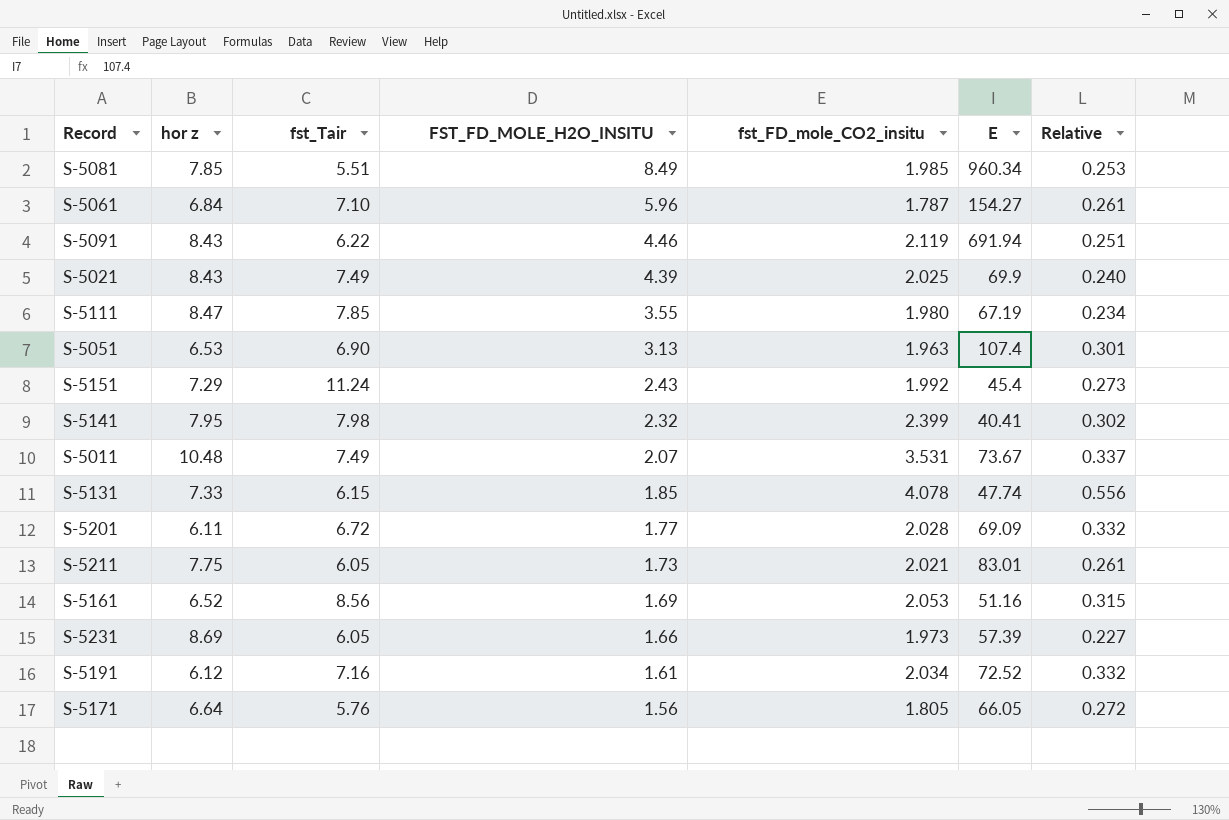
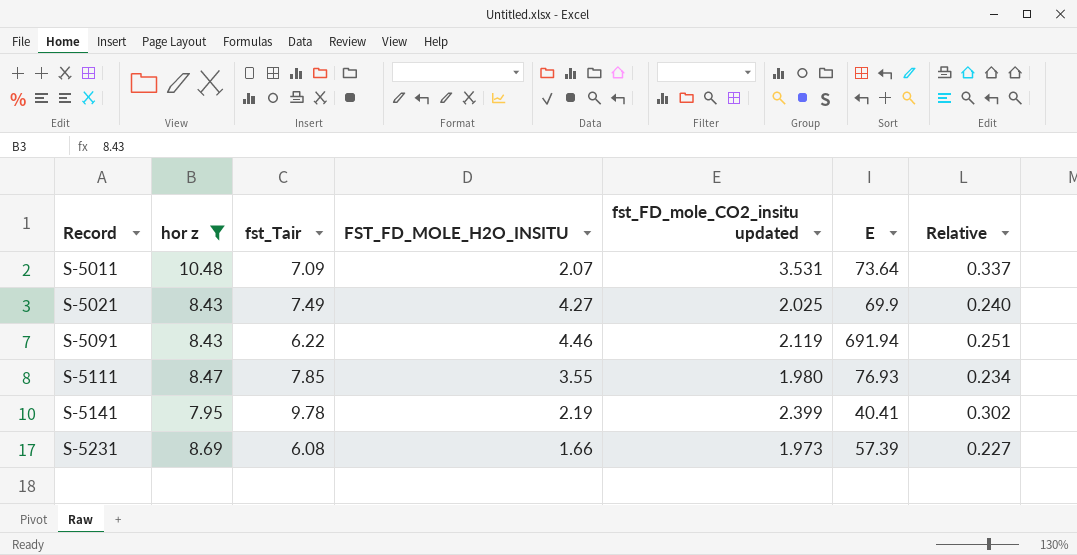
filter: none -> hor z >= 7.95
row order: FST_FD_MOLE_H2O_INSITU descending -> Record ascending
column name: fst_FD_mole_CO2_insitu -> fst_FD_mole_CO2_insitu updated
S-5011 | fst_Tair: 7.49 -> 7.09
S-5011 | E: 73.67 -> 73.64
S-5021 | FST_FD_MOLE_H2O_INSITU: 4.39 -> 4.27
S-5111 | E: 67.19 -> 76.93
S-5141 | fst_Tair: 7.98 -> 9.78
S-5141 | FST_FD_MOLE_H2O_INSITU: 2.32 -> 2.19
S-5231 | fst_Tair: 6.05 -> 6.08

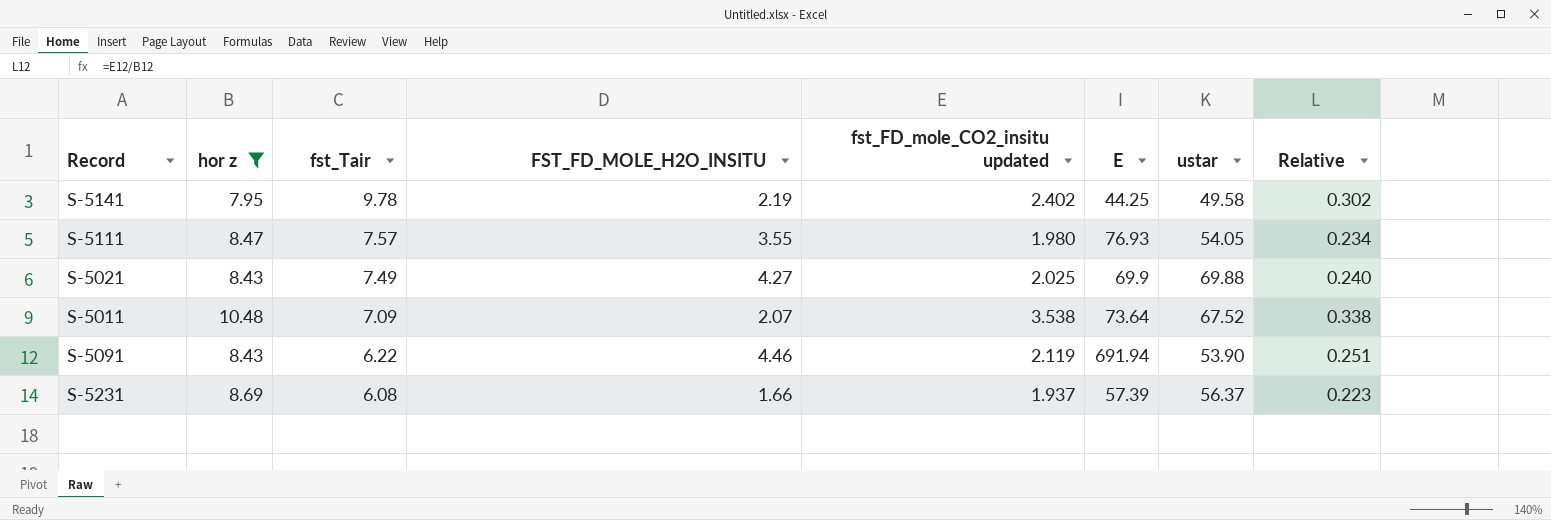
row order: Record ascending -> fst_Tair descending
column ustar | position: none -> 7
S-5141 | fst_FD_mole_CO2_insitu updated: 2.399 -> 2.402
S-5141 | E: 40.41 -> 44.25
S-5111 | fst_Tair: 7.85 -> 7.57
S-5011 | fst_FD_mole_CO2_insitu updated: 3.531 -> 3.538
S-5011 | Relative: 0.337 -> 0.338
S-5231 | fst_FD_mole_CO2_insitu updated: 1.973 -> 1.937
S-5231 | Relative: 0.227 -> 0.223

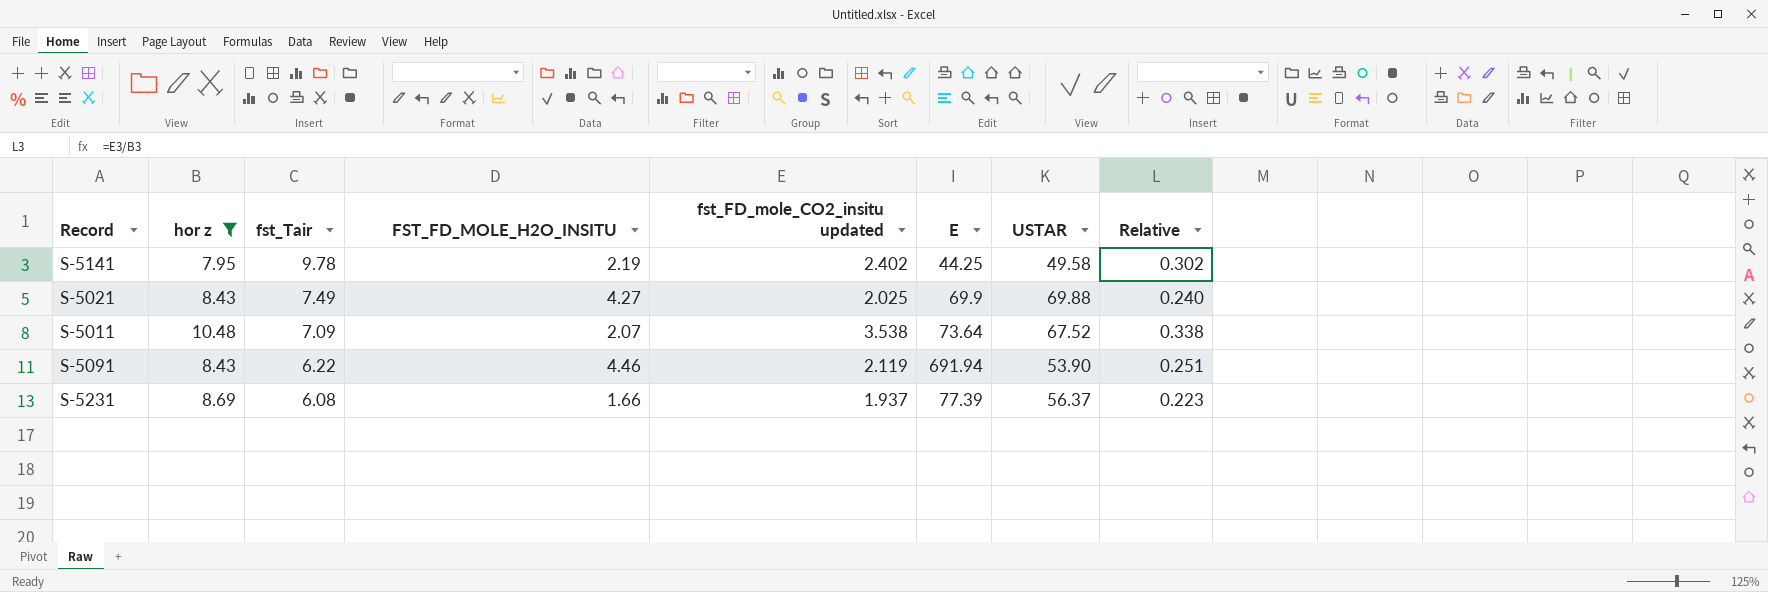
column name: ustar -> USTAR
row S-5111: 8.47 | 7.57 | 3.55 | 1.980 | 76.93 | 54.05 | 0.234 -> none
S-5231 | E: 57.39 -> 77.39

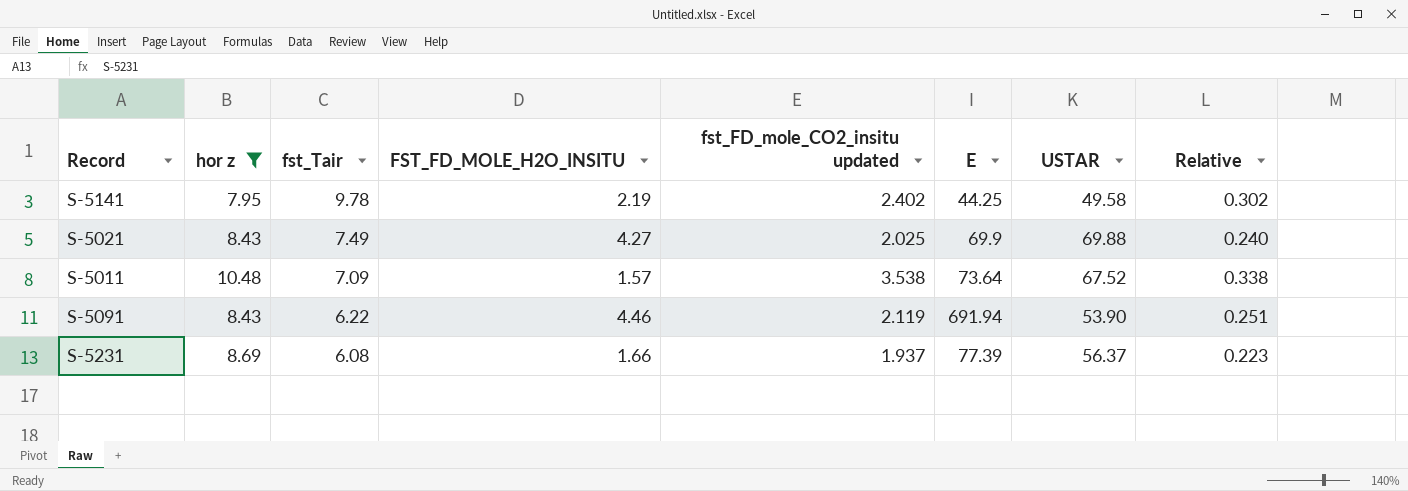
S-5011 | FST_FD_MOLE_H2O_INSITU: 2.07 -> 1.57

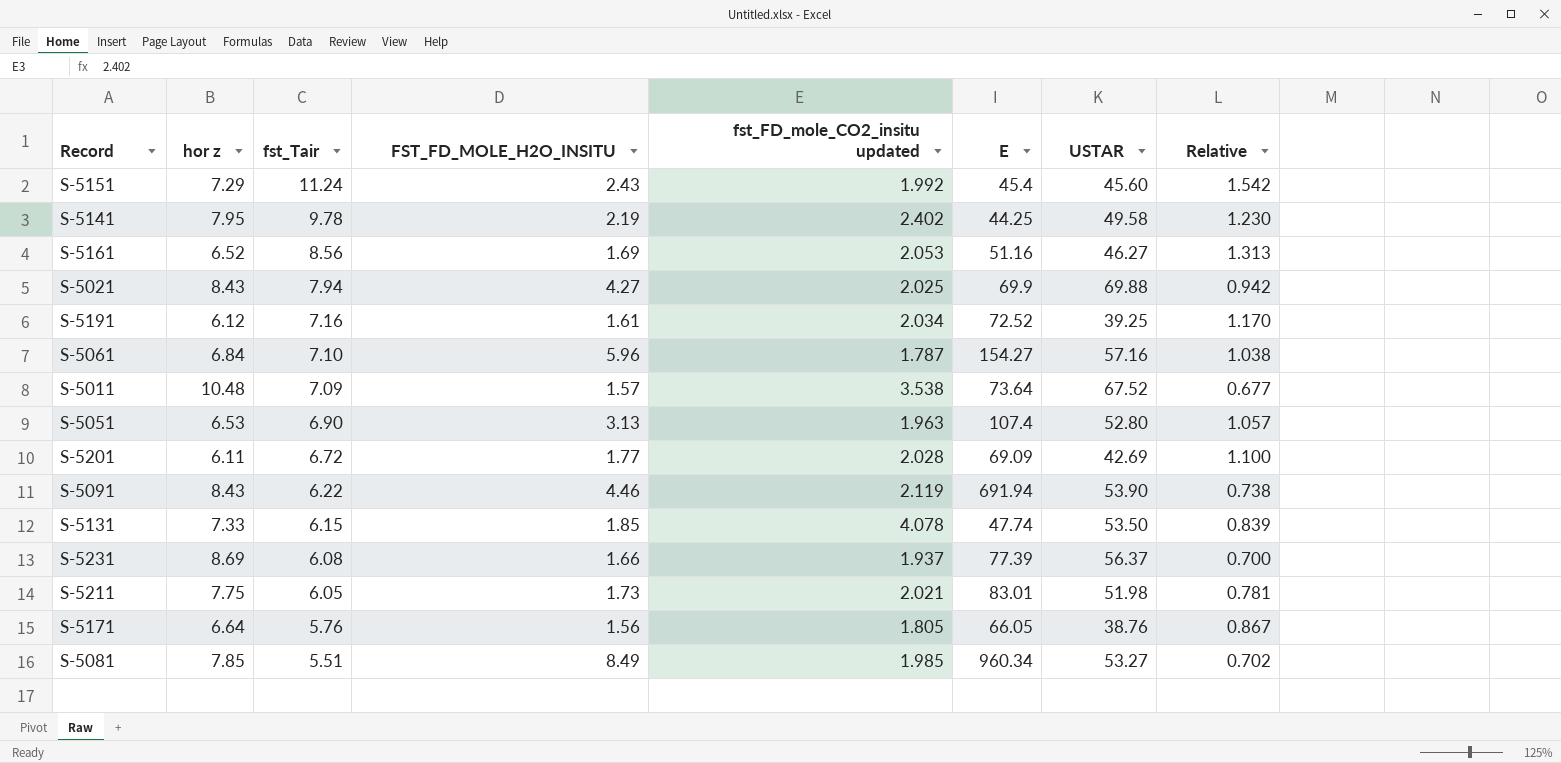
filter: hor z >= 7.95 -> none
column Relative | formula: [fst_FD_mole_CO2_insitu updated] / [hor z] -> [fst_Tair] / [hor z]
S-5021 | fst_Tair: 7.49 -> 7.94

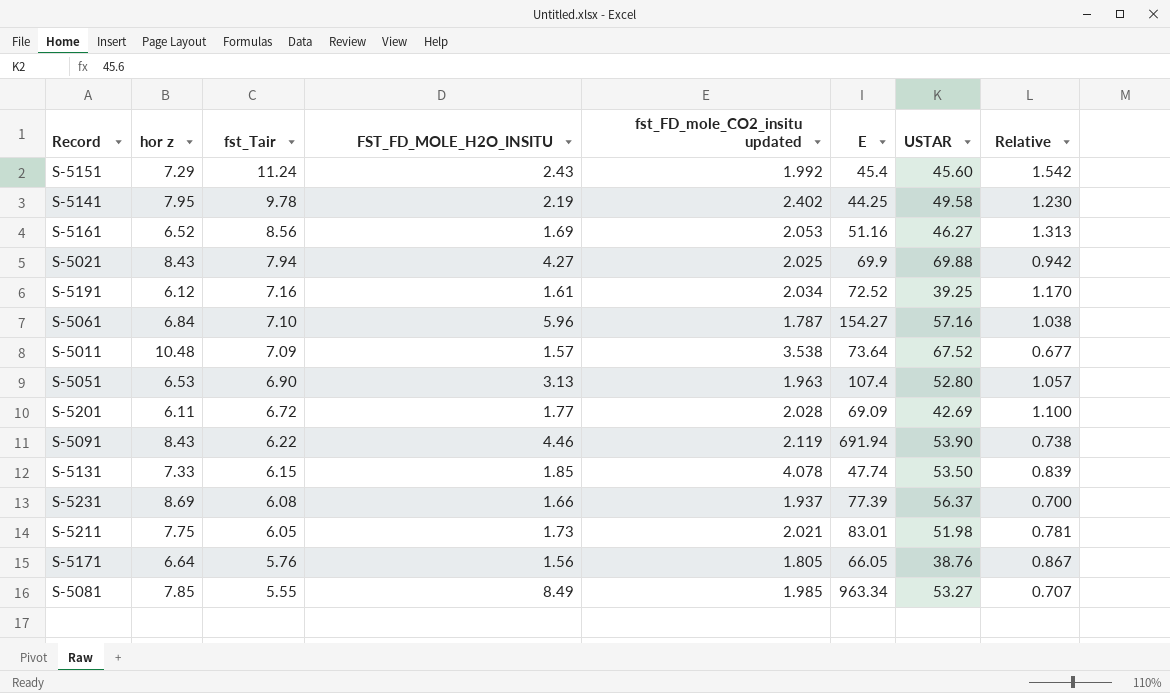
S-5081 | fst_Tair: 5.51 -> 5.55
S-5081 | E: 960.34 -> 963.34
S-5081 | Relative: 0.702 -> 0.707

